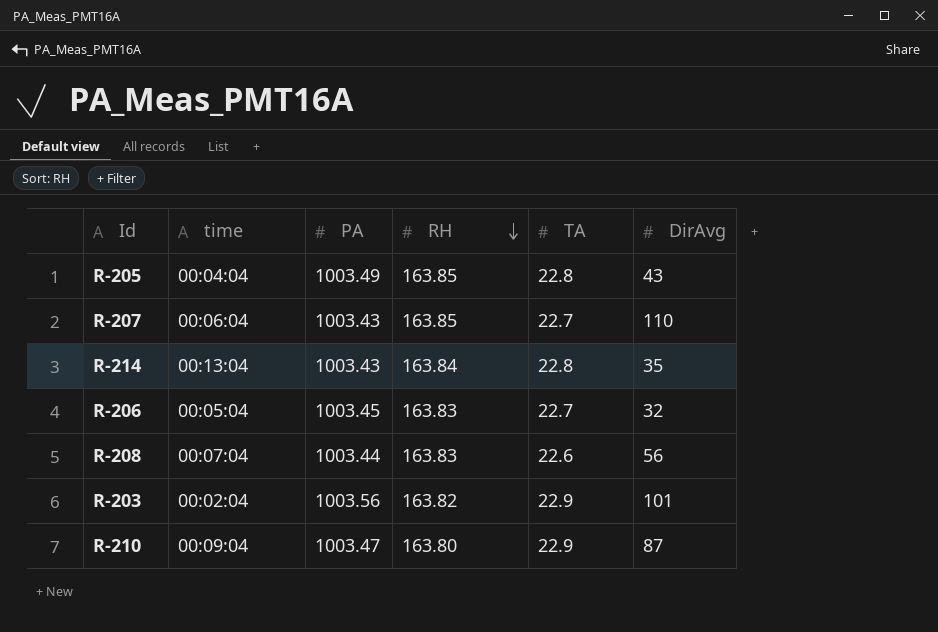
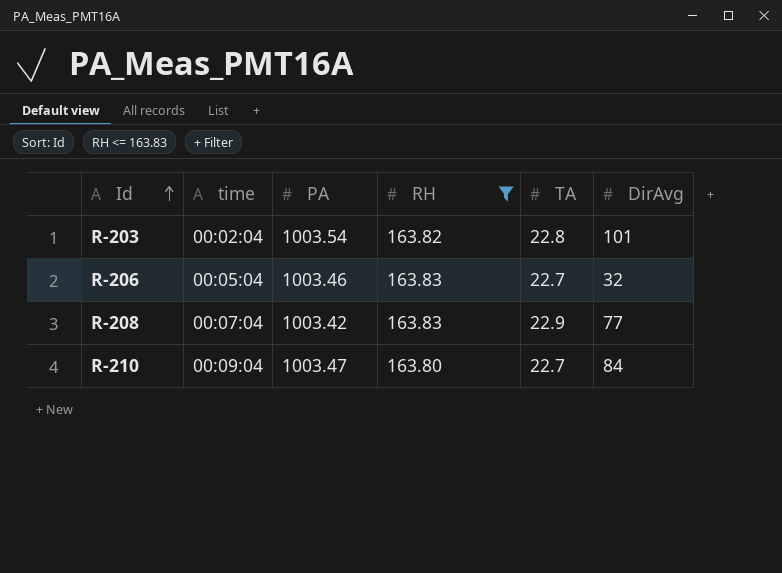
filter: none -> RH <= 163.83
row order: RH descending -> Id ascending
R-203 | PA: 1003.56 -> 1003.54
R-203 | TA: 22.9 -> 22.8
R-206 | PA: 1003.45 -> 1003.46
R-208 | PA: 1003.44 -> 1003.42
R-208 | TA: 22.6 -> 22.9
R-208 | DirAvg: 56 -> 77
R-210 | TA: 22.9 -> 22.7
R-210 | DirAvg: 87 -> 84

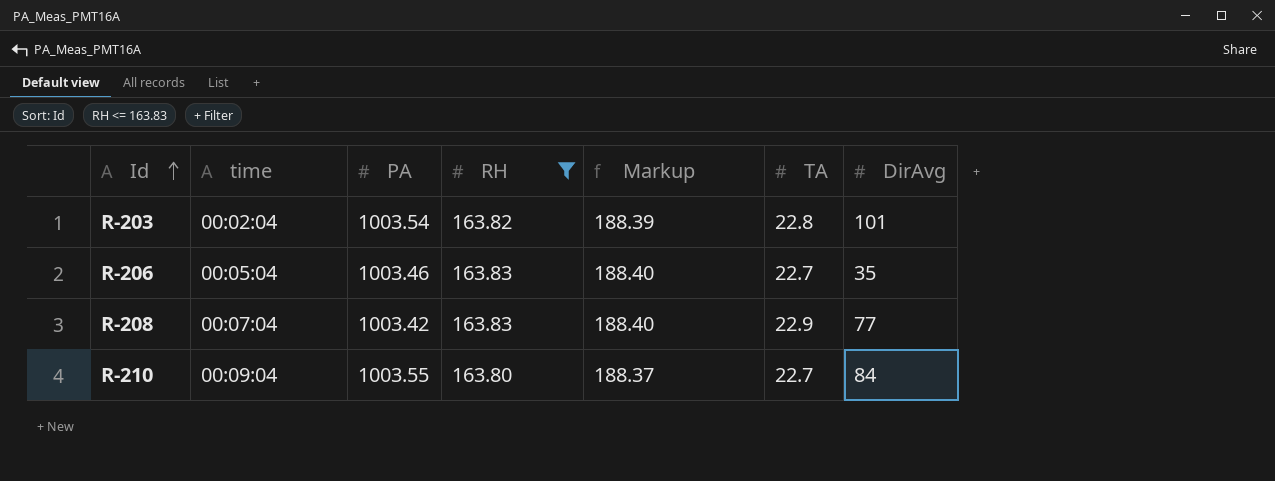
column Markup | formula: none -> [RH] * 1.15
R-206 | DirAvg: 32 -> 35
R-210 | PA: 1003.47 -> 1003.55

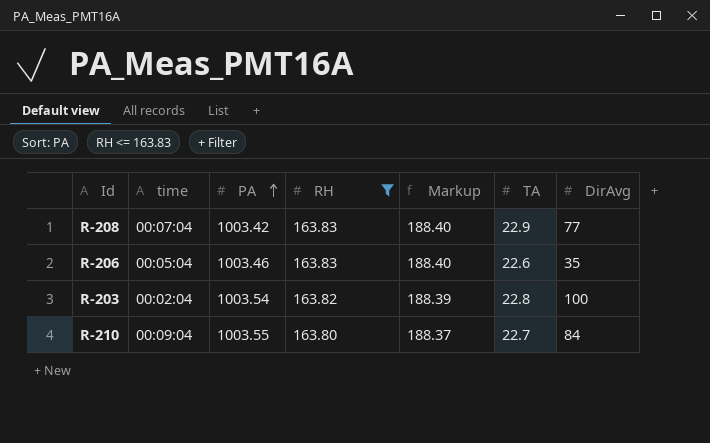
row order: Id ascending -> PA ascending
R-206 | TA: 22.7 -> 22.6
R-203 | DirAvg: 101 -> 100

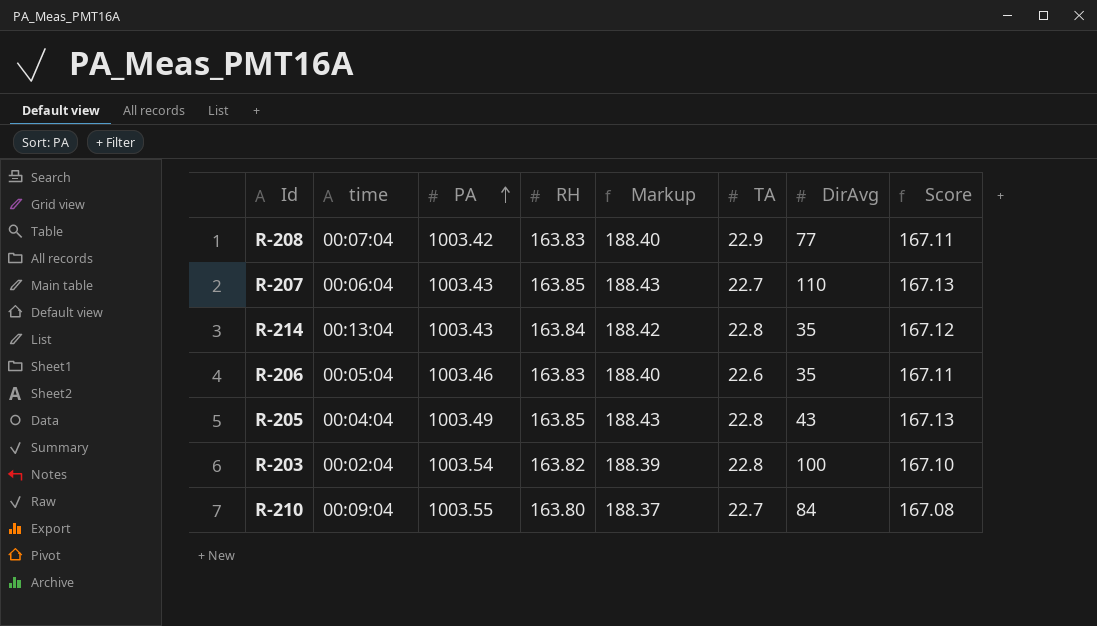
filter: RH <= 163.83 -> none
column Score | formula: none -> [RH] * 1.02

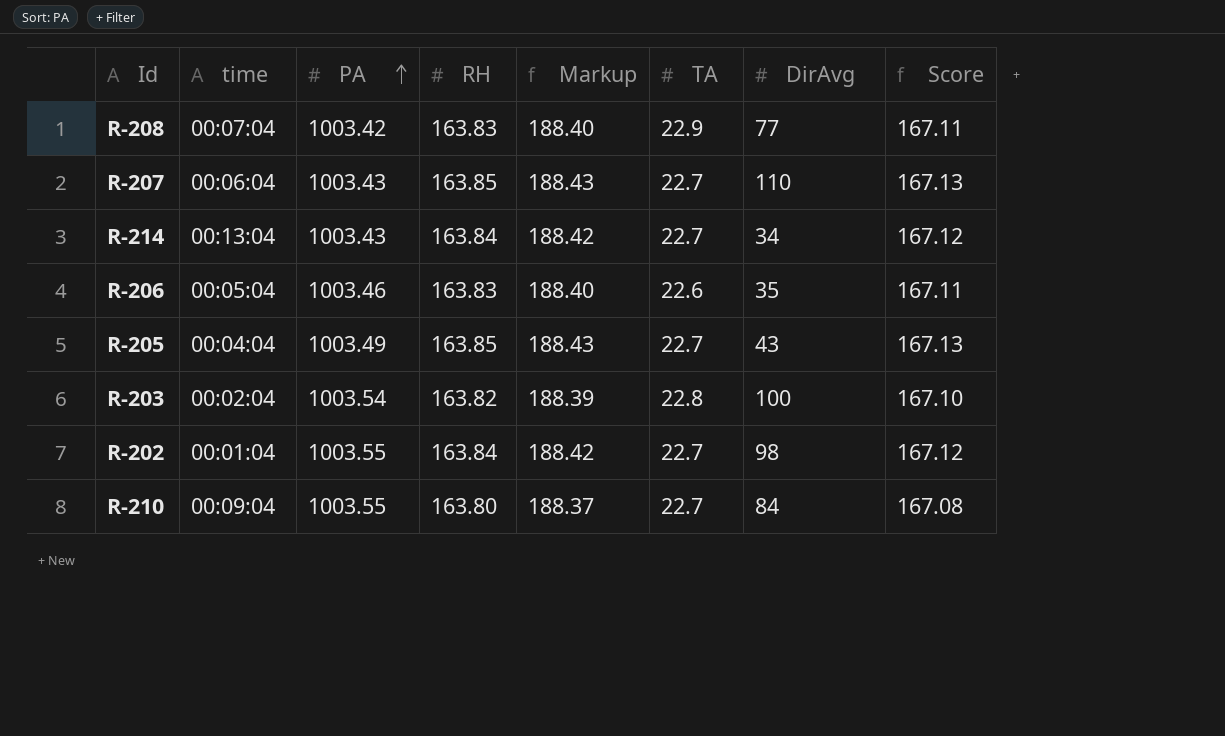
R-214 | TA: 22.8 -> 22.7
R-214 | DirAvg: 35 -> 34
R-205 | TA: 22.8 -> 22.7
row R-202: none -> 00:01:04 | 1003.55 | 163.84 | 188.42 | 22.7 | 98 | 167.12

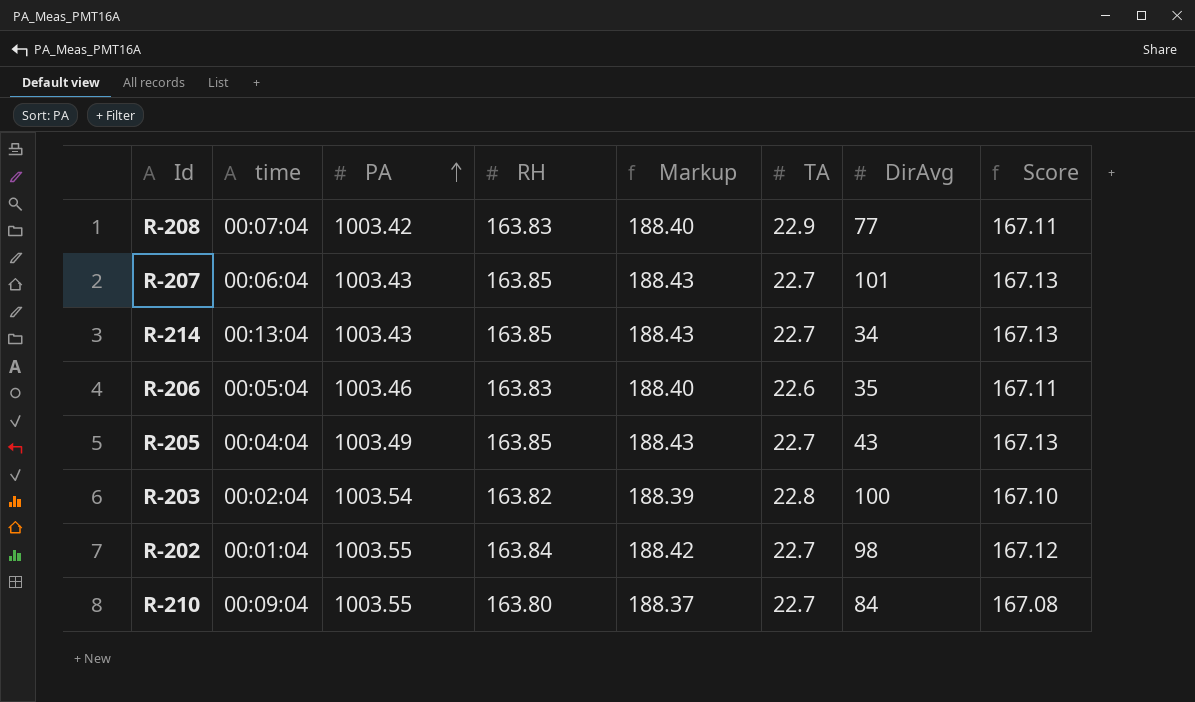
R-207 | DirAvg: 110 -> 101
R-214 | RH: 163.84 -> 163.85
R-214 | Markup: 188.42 -> 188.43
R-214 | Score: 167.12 -> 167.13

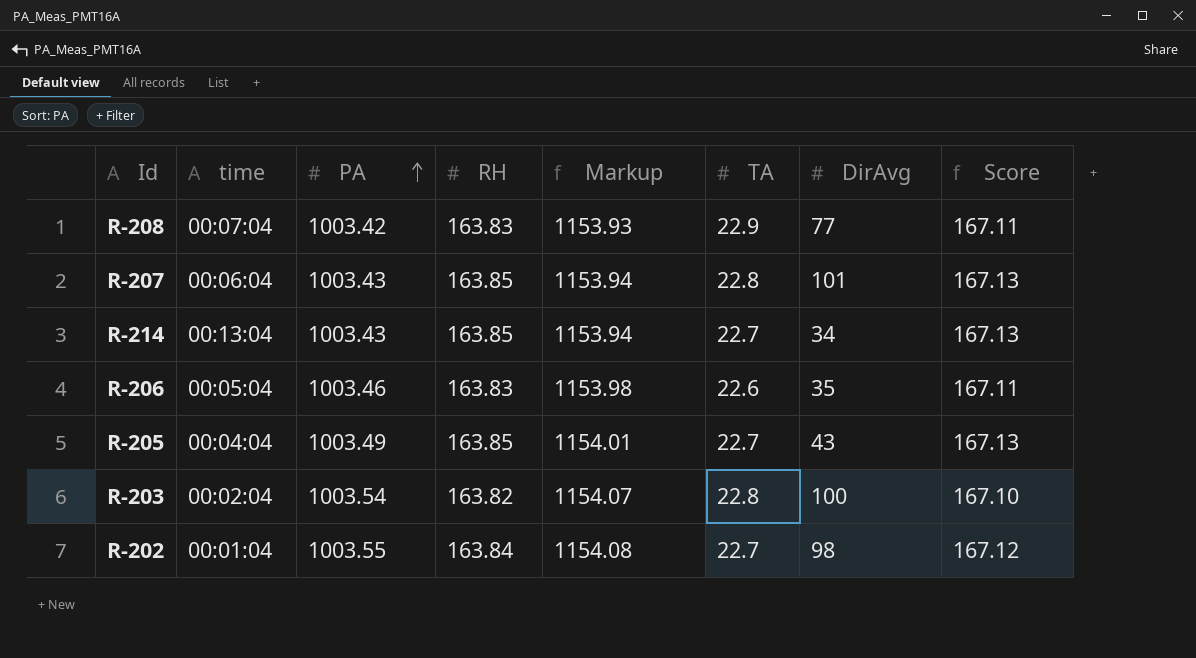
column Markup | formula: [RH] * 1.15 -> [PA] * 1.15
row R-210: 00:09:04 | 1003.55 | 163.80 | 188.37 | 22.7 | 84 | 167.08 -> none
R-207 | TA: 22.7 -> 22.8

